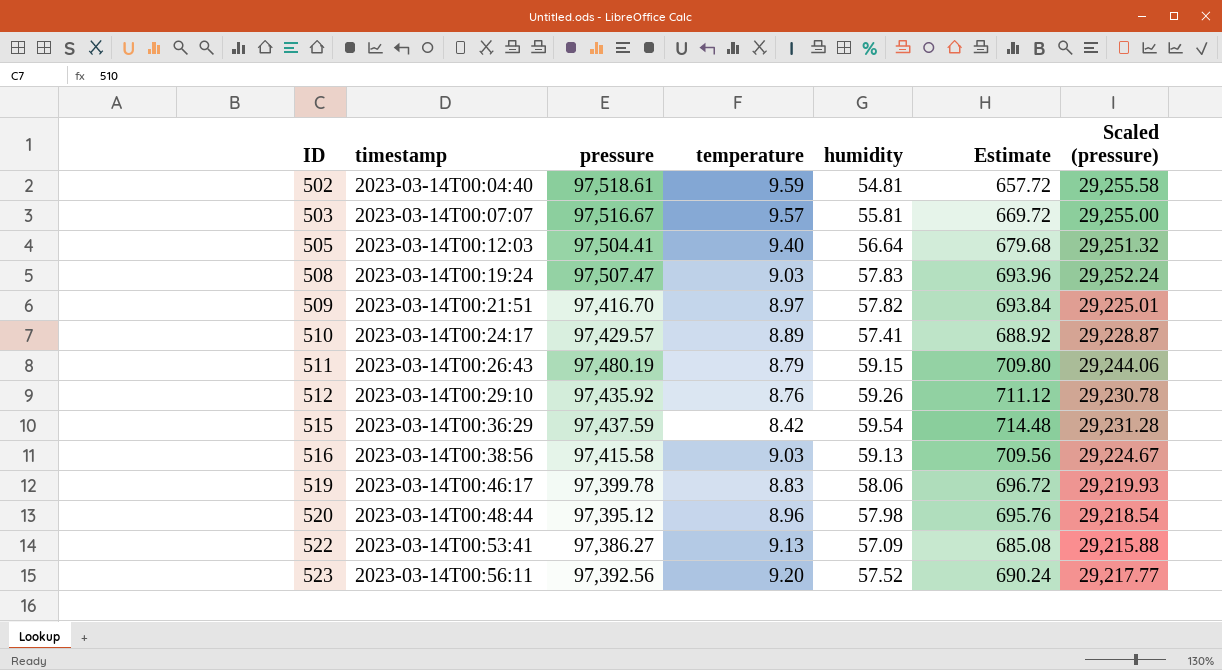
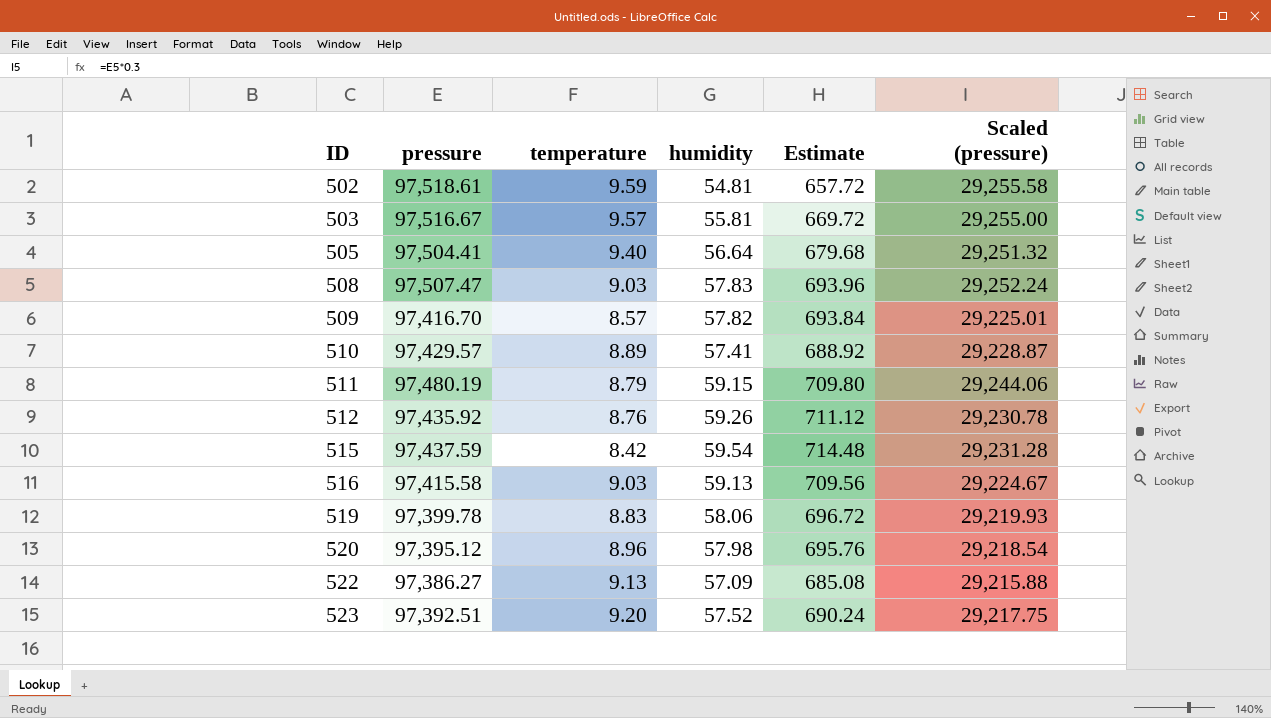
column timestamp | position: 2 -> none
509 | temperature: 8.97 -> 8.57
523 | pressure: 97,392.56 -> 97,392.51
523 | Scaled (pressure): 29,217.77 -> 29,217.75

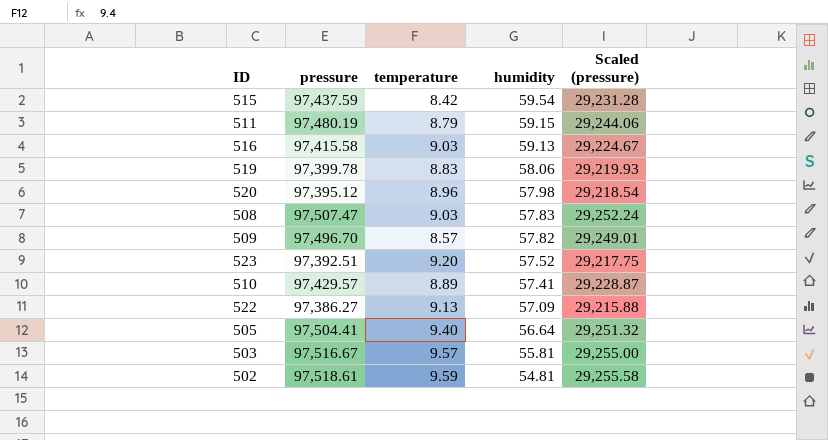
row order: ID ascending -> humidity descending
column Estimate | formula: [humidity] * 12 -> none
row 512: 97,435.92 | 8.76 | 59.26 | 711.12 | 29,230.78 -> none
509 | pressure: 97,416.70 -> 97,496.70
509 | Scaled (pressure): 29,225.01 -> 29,249.01

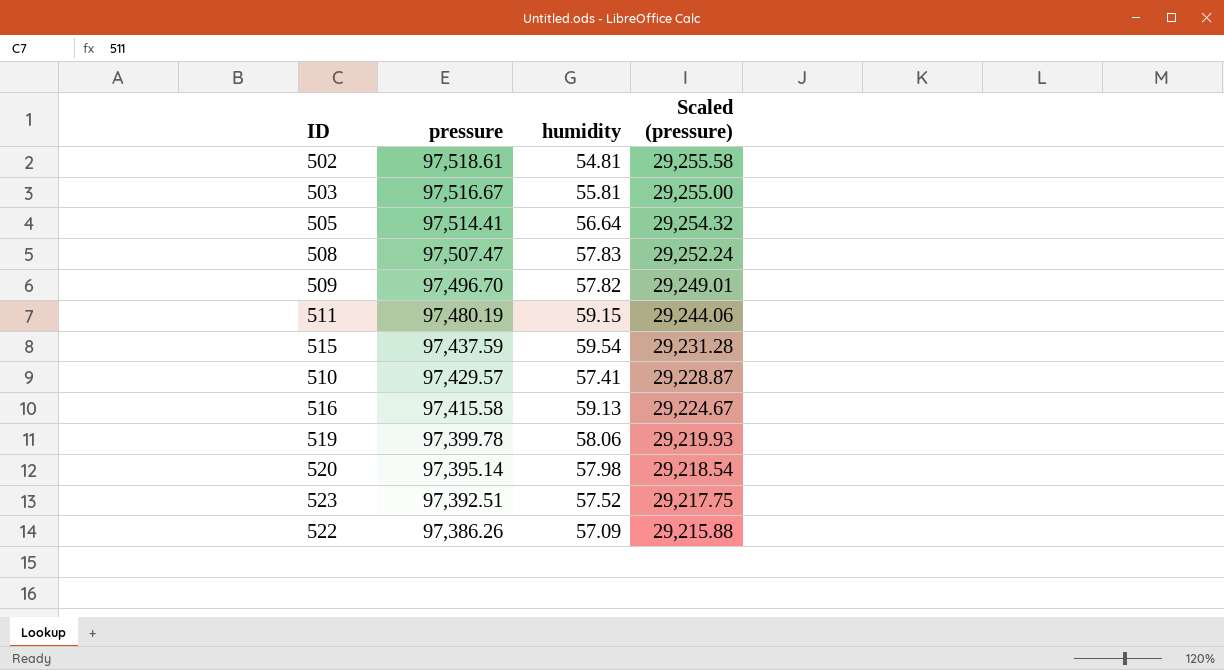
row order: humidity descending -> pressure descending
column temperature | position: 3 -> none
505 | pressure: 97,504.41 -> 97,514.41
505 | Scaled (pressure): 29,251.32 -> 29,254.32
520 | pressure: 97,395.12 -> 97,395.14
522 | pressure: 97,386.27 -> 97,386.26

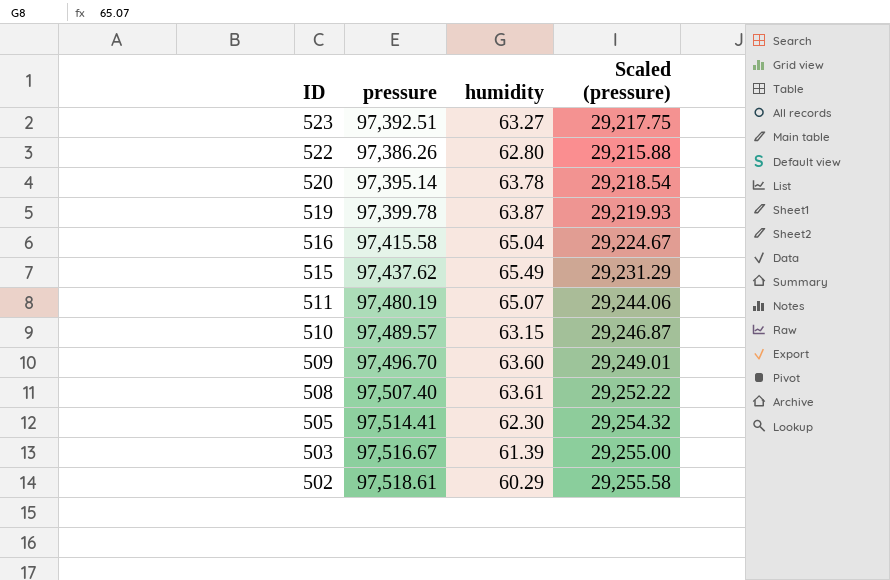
row order: pressure descending -> ID descending
523 | humidity: 57.52 -> 63.27
522 | humidity: 57.09 -> 62.80
520 | humidity: 57.98 -> 63.78
519 | humidity: 58.06 -> 63.87
516 | humidity: 59.13 -> 65.04
515 | pressure: 97,437.59 -> 97,437.62
515 | humidity: 59.54 -> 65.49
515 | Scaled (pressure): 29,231.28 -> 29,231.29
511 | humidity: 59.15 -> 65.07
510 | pressure: 97,429.57 -> 97,489.57
510 | humidity: 57.41 -> 63.15
510 | Scaled (pressure): 29,228.87 -> 29,246.87
509 | humidity: 57.82 -> 63.60
508 | pressure: 97,507.47 -> 97,507.40
508 | humidity: 57.83 -> 63.61
508 | Scaled (pressure): 29,252.24 -> 29,252.22
505 | humidity: 56.64 -> 62.30
503 | humidity: 55.81 -> 61.39
502 | humidity: 54.81 -> 60.29

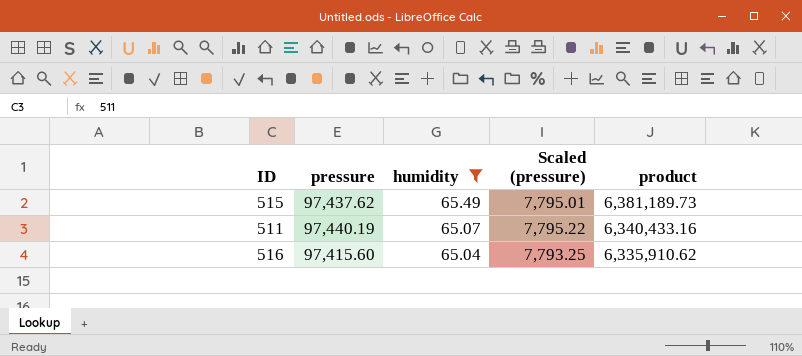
filter: none -> humidity >= 65.04
row order: ID descending -> humidity descending
column Scaled (pressure) | formula: [pressure] * 0.3 -> [pressure] * 0.08
column product | formula: none -> [pressure] * [humidity]
511 | pressure: 97,480.19 -> 97,440.19
516 | pressure: 97,415.58 -> 97,415.60

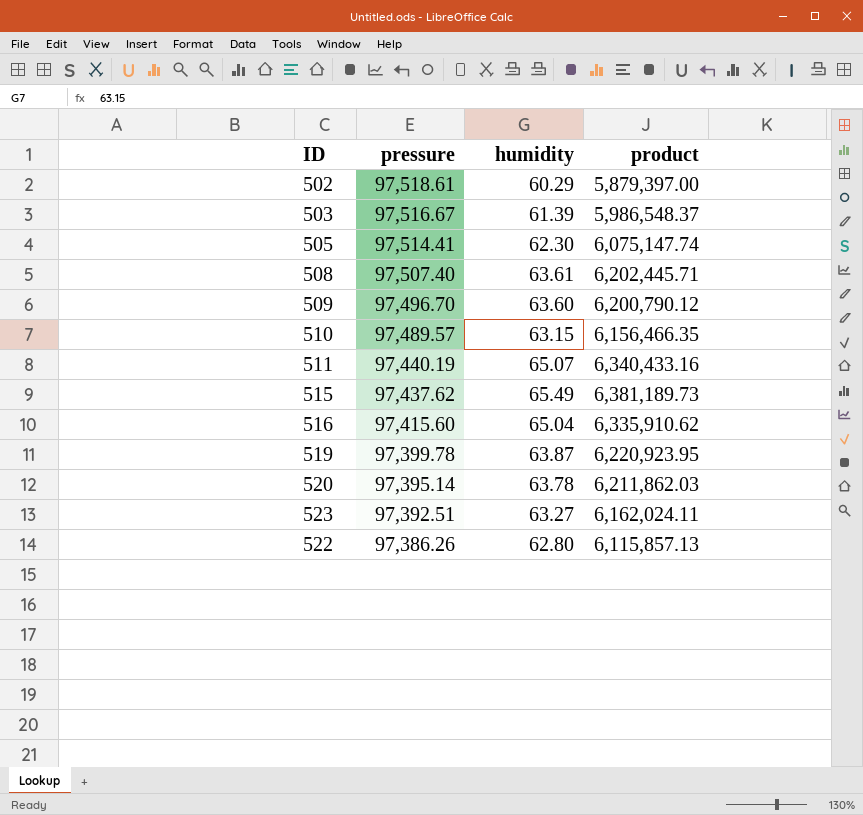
filter: humidity >= 65.04 -> none
row order: humidity descending -> pressure descending
column Scaled (pressure) | formula: [pressure] * 0.08 -> none

